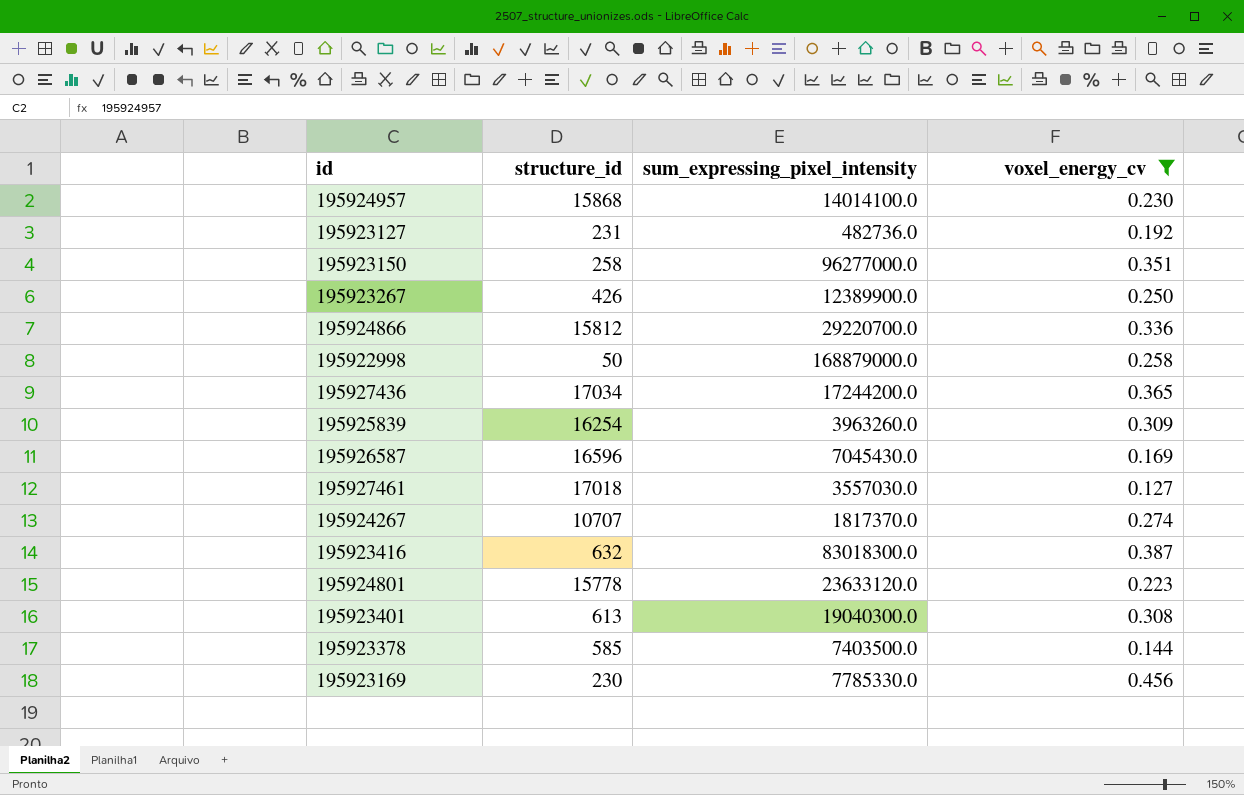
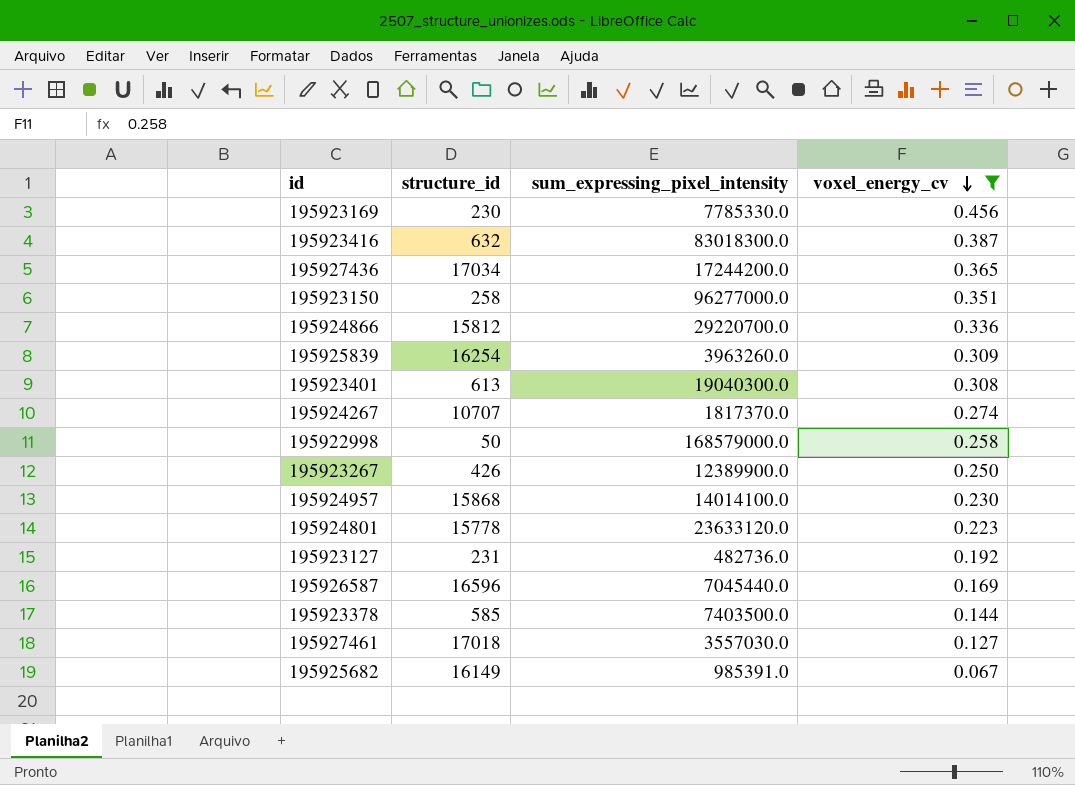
row order: none -> voxel_energy_cv descending
195922998 | sum_expressing_pixel_intensity: 168879000.0 -> 168579000.0
195926587 | sum_expressing_pixel_intensity: 7045430.0 -> 7045440.0
row 195925682: none -> 16149 | 985391.0 | 0.067

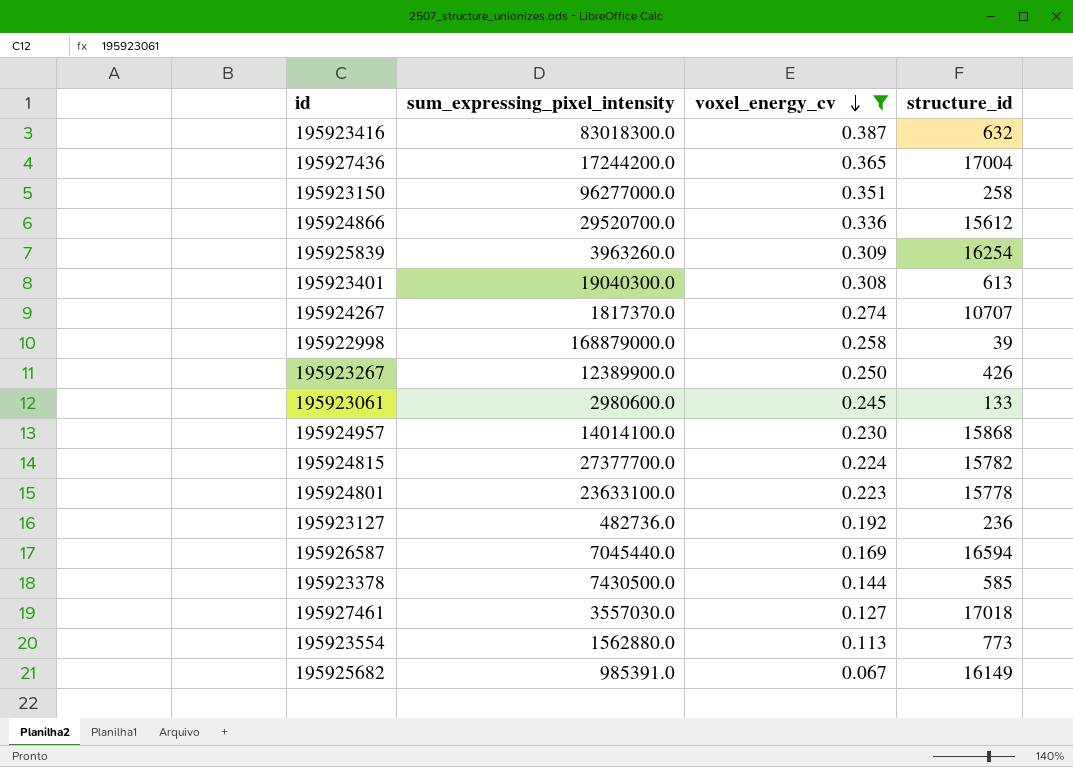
column structure_id | position: 2 -> 4
row 195923169: 230 | 7785330.0 | 0.456 -> none
195927436 | structure_id: 17034 -> 17004
195924866 | sum_expressing_pixel_intensity: 29220700.0 -> 29520700.0
195924866 | structure_id: 15812 -> 15612
195922998 | sum_expressing_pixel_intensity: 168579000.0 -> 168879000.0
195922998 | structure_id: 50 -> 39
row 195923061: none -> 2980600.0 | 0.245 | 133
row 195924815: none -> 27377700.0 | 0.224 | 15782
195924801 | sum_expressing_pixel_intensity: 23633120.0 -> 23633100.0
195923127 | structure_id: 231 -> 236
195926587 | structure_id: 16596 -> 16594
195923378 | sum_expressing_pixel_intensity: 7403500.0 -> 7430500.0
row 195923554: none -> 1562880.0 | 0.113 | 773

